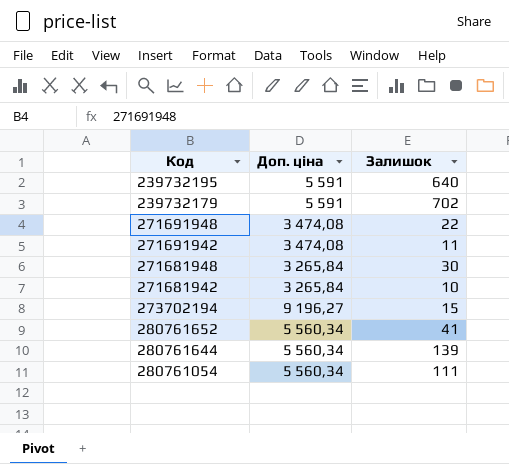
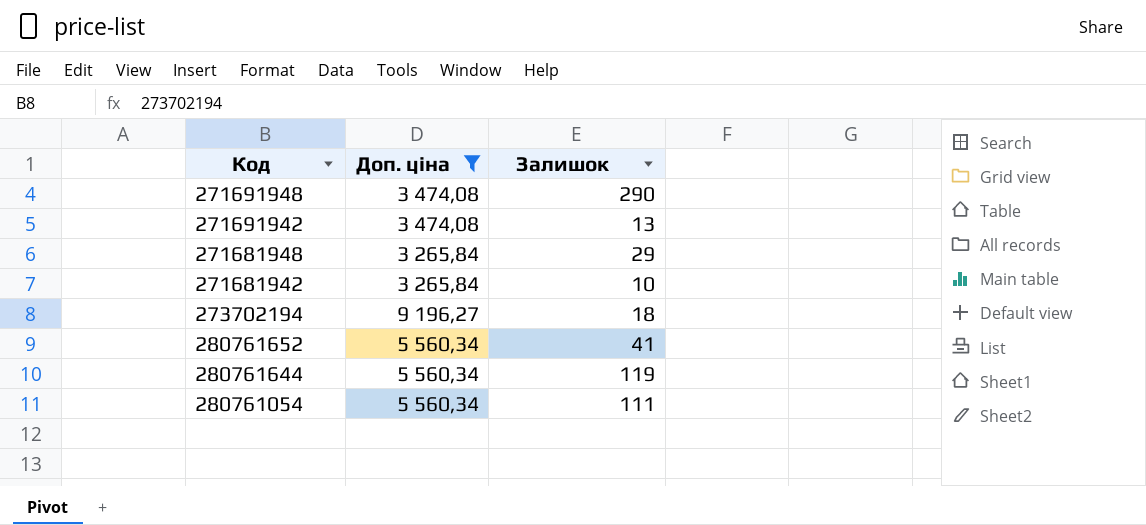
filter: none -> Доп. ціна != 5 591
271691948 | Залишок: 22 -> 290
271691942 | Залишок: 11 -> 13
271681948 | Залишок: 30 -> 29
273702194 | Залишок: 15 -> 18
280761644 | Залишок: 139 -> 119

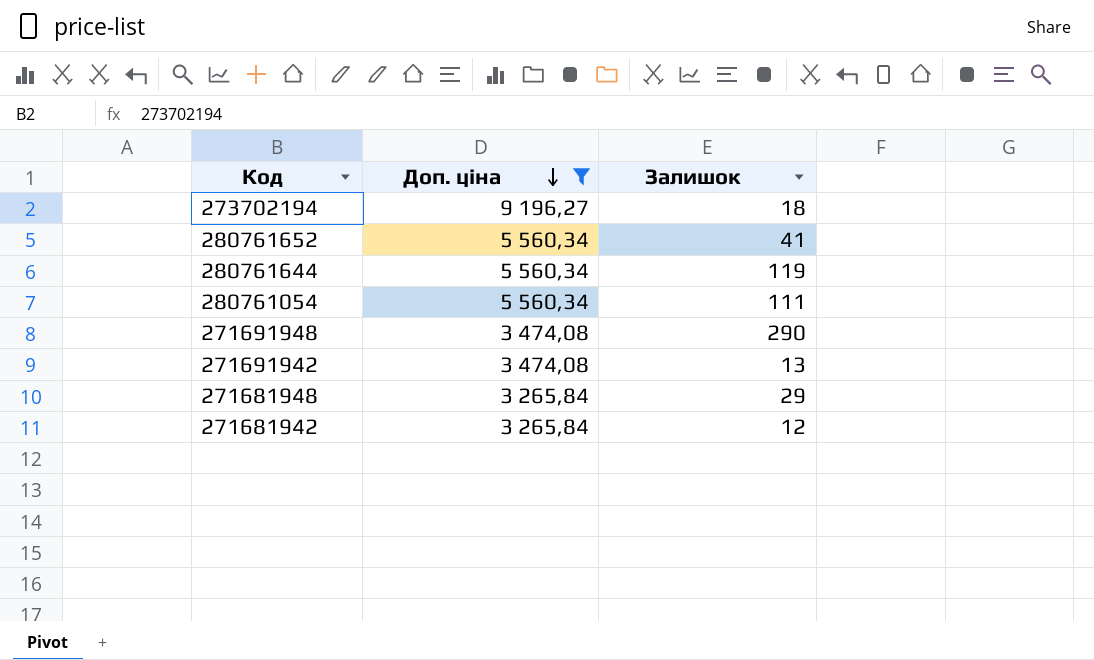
row order: none -> Доп. ціна descending
271681942 | Залишок: 10 -> 12

